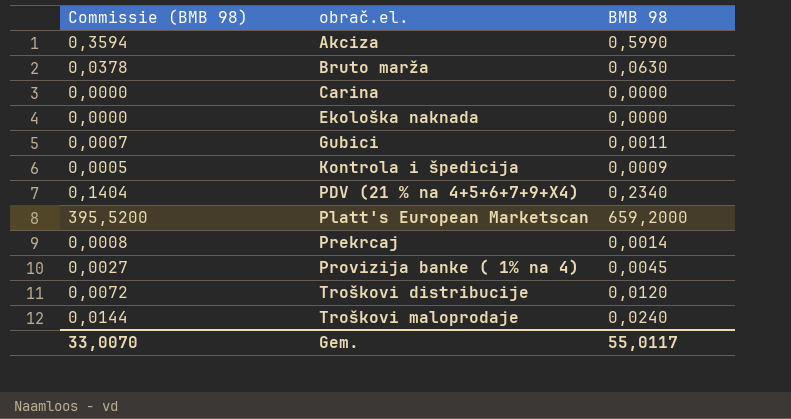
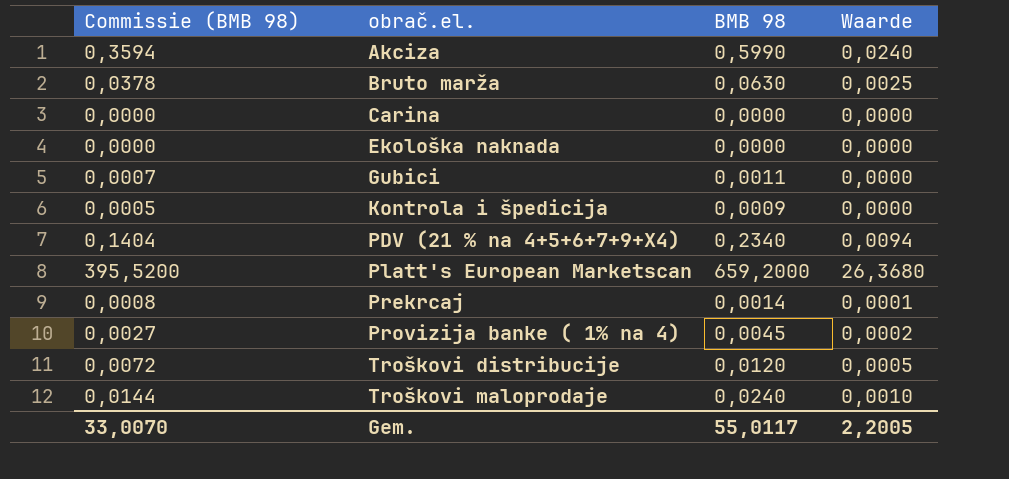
column Waarde | formula: none -> [BMB 98] * 0,04

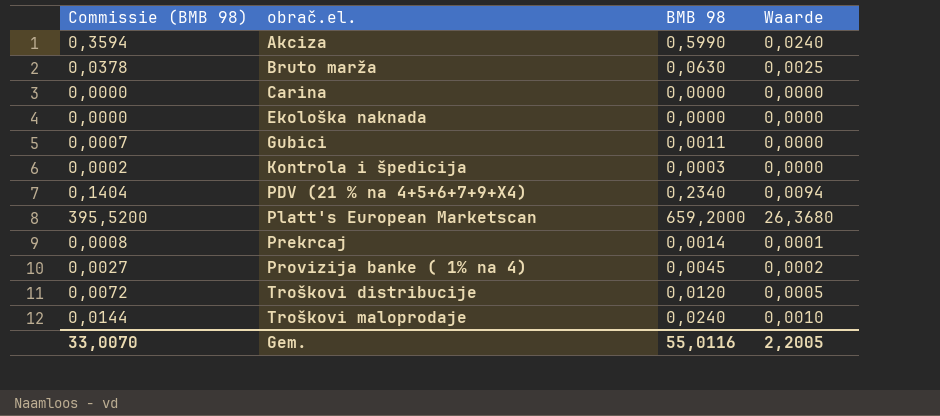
Kontrola i špedicija | Commissie (BMB 98): 0,0005 -> 0,0002
Kontrola i špedicija | BMB 98: 0,0009 -> 0,0003
Gem. | BMB 98: 55,0117 -> 55,0116

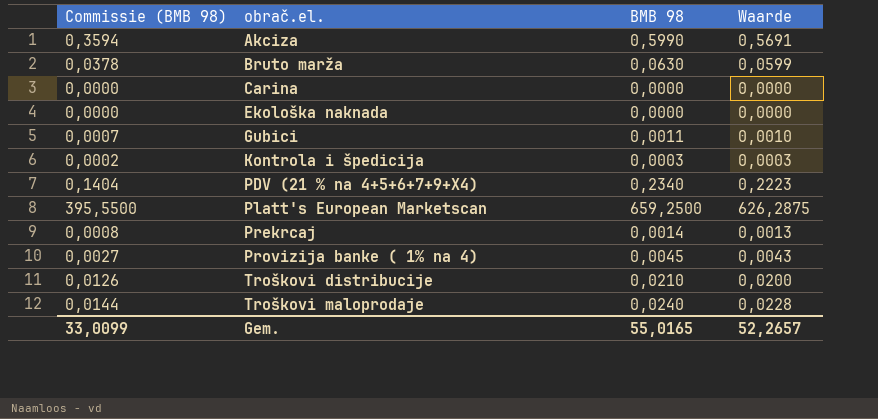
column Waarde | formula: [BMB 98] * 0,04 -> [BMB 98] * 0,95
Platt's European Marketscan | Commissie (BMB 98): 395,5200 -> 395,5500
Platt's European Marketscan | BMB 98: 659,2000 -> 659,2500
Troškovi distribucije | Commissie (BMB 98): 0,0072 -> 0,0126
Troškovi distribucije | BMB 98: 0,0120 -> 0,0210
Gem. | Commissie (BMB 98): 33,0070 -> 33,0099
Gem. | BMB 98: 55,0116 -> 55,0165
Gem. | Waarde: 2,2005 -> 52,2657

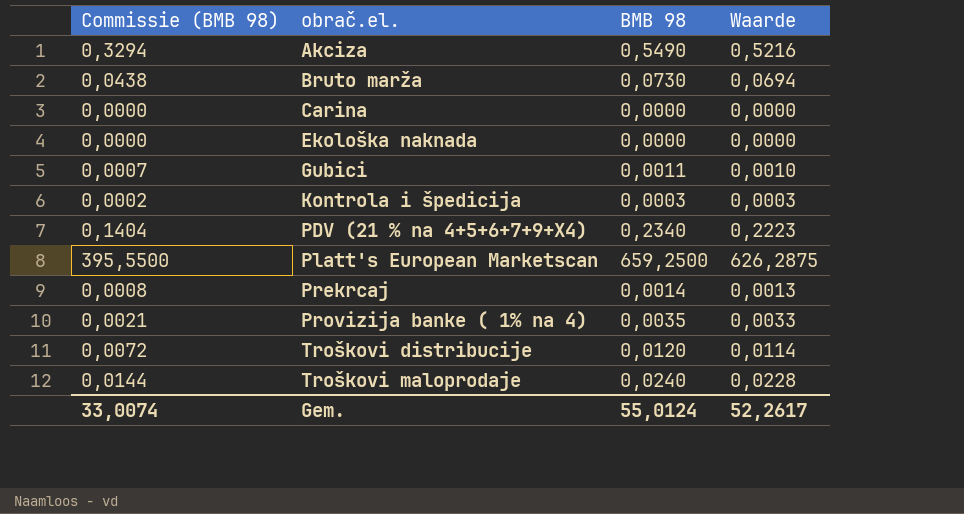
Akciza | Commissie (BMB 98): 0,3594 -> 0,3294
Akciza | BMB 98: 0,5990 -> 0,5490
Akciza | Waarde: 0,5691 -> 0,5216
Bruto marža | Commissie (BMB 98): 0,0378 -> 0,0438
Bruto marža | BMB 98: 0,0630 -> 0,0730
Bruto marža | Waarde: 0,0599 -> 0,0694
Provizija banke ( 1% na 4) | Commissie (BMB 98): 0,0027 -> 0,0021
Provizija banke ( 1% na 4) | BMB 98: 0,0045 -> 0,0035
Provizija banke ( 1% na 4) | Waarde: 0,0043 -> 0,0033
Troškovi distribucije | Commissie (BMB 98): 0,0126 -> 0,0072
Troškovi distribucije | BMB 98: 0,0210 -> 0,0120
Troškovi distribucije | Waarde: 0,0200 -> 0,0114
Gem. | Commissie (BMB 98): 33,0099 -> 33,0074
Gem. | BMB 98: 55,0165 -> 55,0124
Gem. | Waarde: 52,2657 -> 52,2617

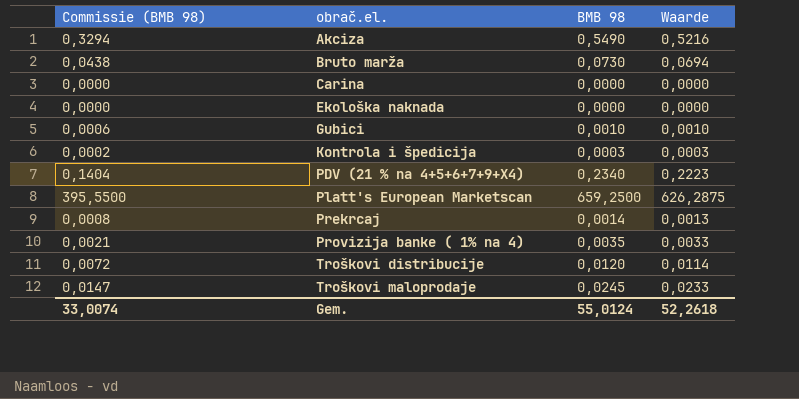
Gubici | Commissie (BMB 98): 0,0007 -> 0,0006
Gubici | BMB 98: 0,0011 -> 0,0010
Troškovi maloprodaje | Commissie (BMB 98): 0,0144 -> 0,0147
Troškovi maloprodaje | BMB 98: 0,0240 -> 0,0245
Troškovi maloprodaje | Waarde: 0,0228 -> 0,0233
Gem. | Waarde: 52,2617 -> 52,2618

